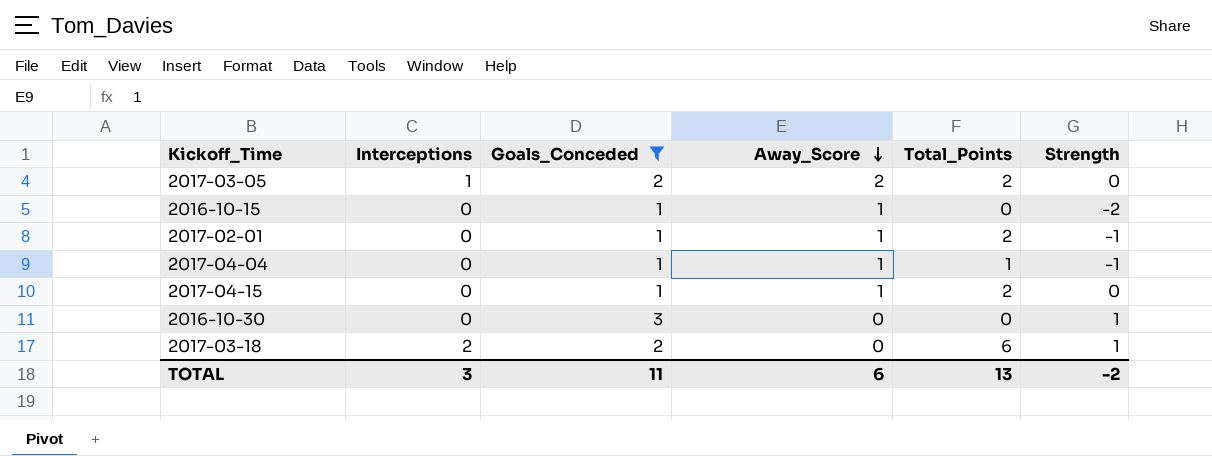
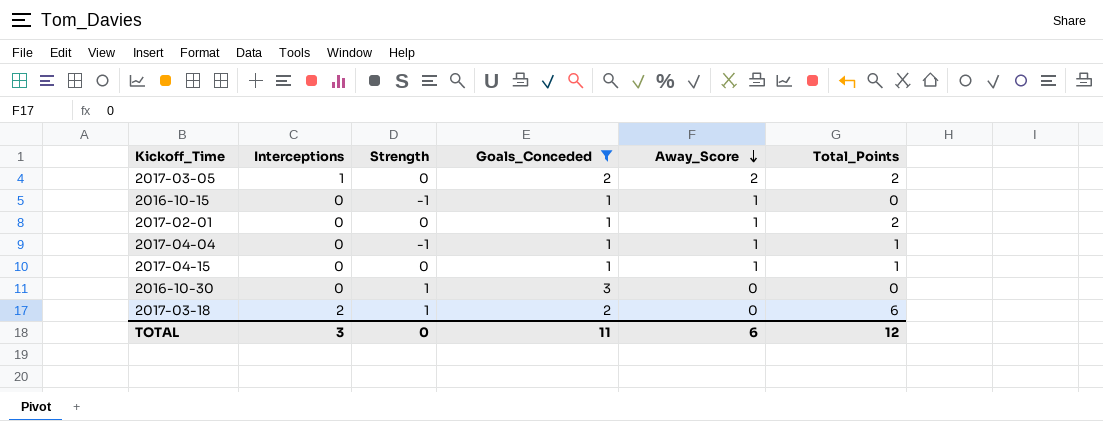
column Strength | position: 6 -> 3
2016-10-15 | Strength: -2 -> -1
2017-02-01 | Strength: -1 -> 0
2017-04-15 | Total_Points: 2 -> 1
TOTAL | Strength: -2 -> 0
TOTAL | Total_Points: 13 -> 12

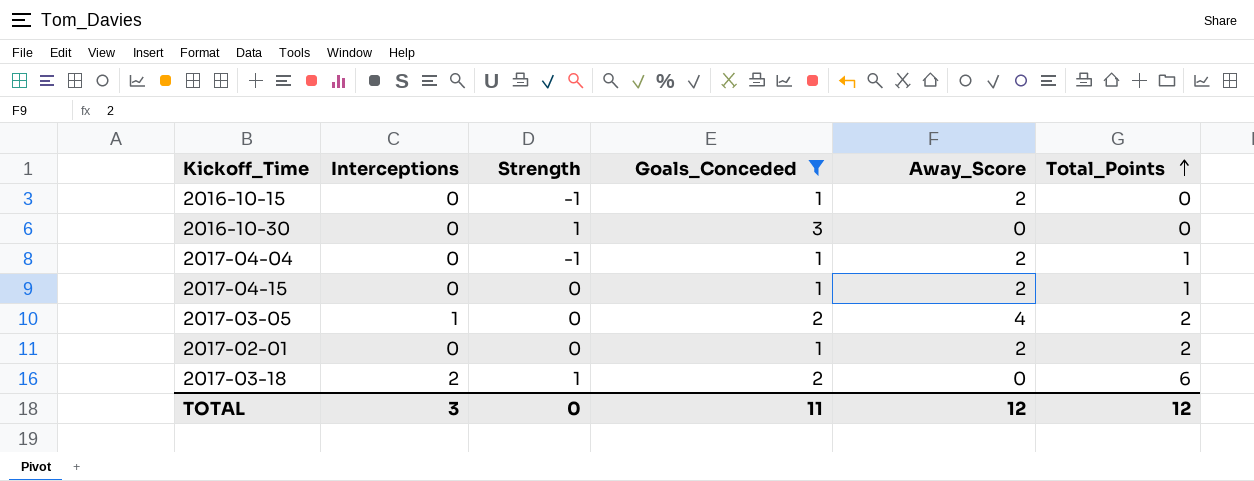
row order: Away_Score descending -> Total_Points ascending
2016-10-15 | Away_Score: 1 -> 2
2017-04-04 | Away_Score: 1 -> 2
2017-04-15 | Away_Score: 1 -> 2
2017-03-05 | Away_Score: 2 -> 4
2017-02-01 | Away_Score: 1 -> 2
TOTAL | Away_Score: 6 -> 12

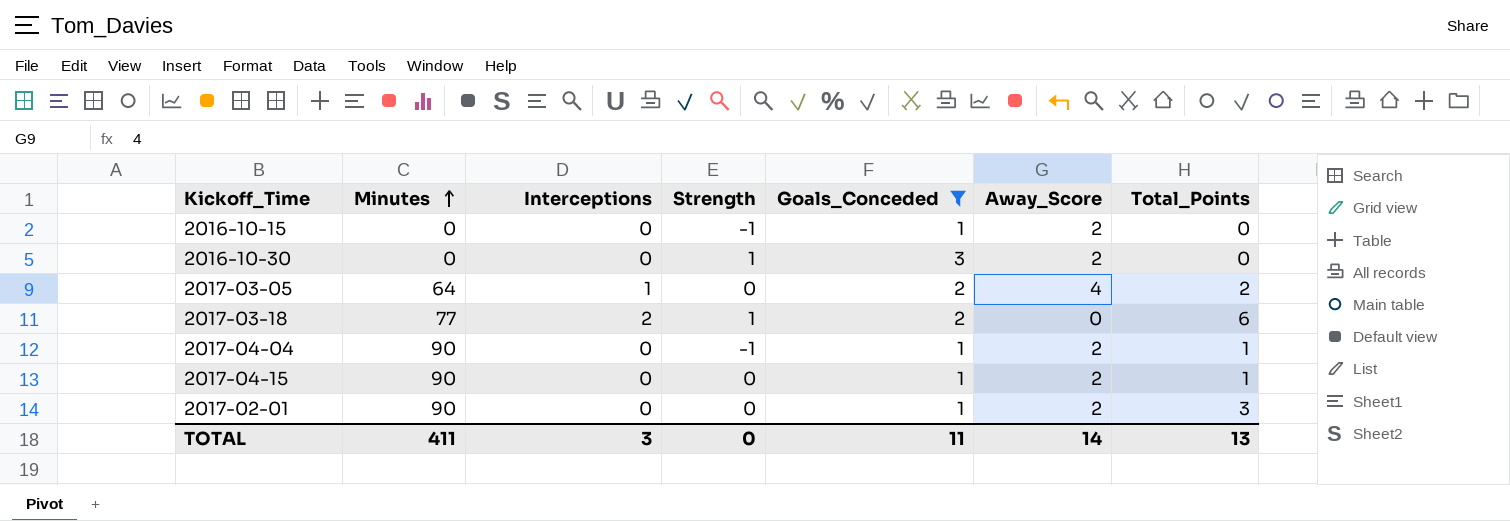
row order: Total_Points ascending -> Minutes ascending
column Minutes | position: none -> 2
2016-10-30 | Away_Score: 0 -> 2
2017-02-01 | Total_Points: 2 -> 3
TOTAL | Away_Score: 12 -> 14
TOTAL | Total_Points: 12 -> 13

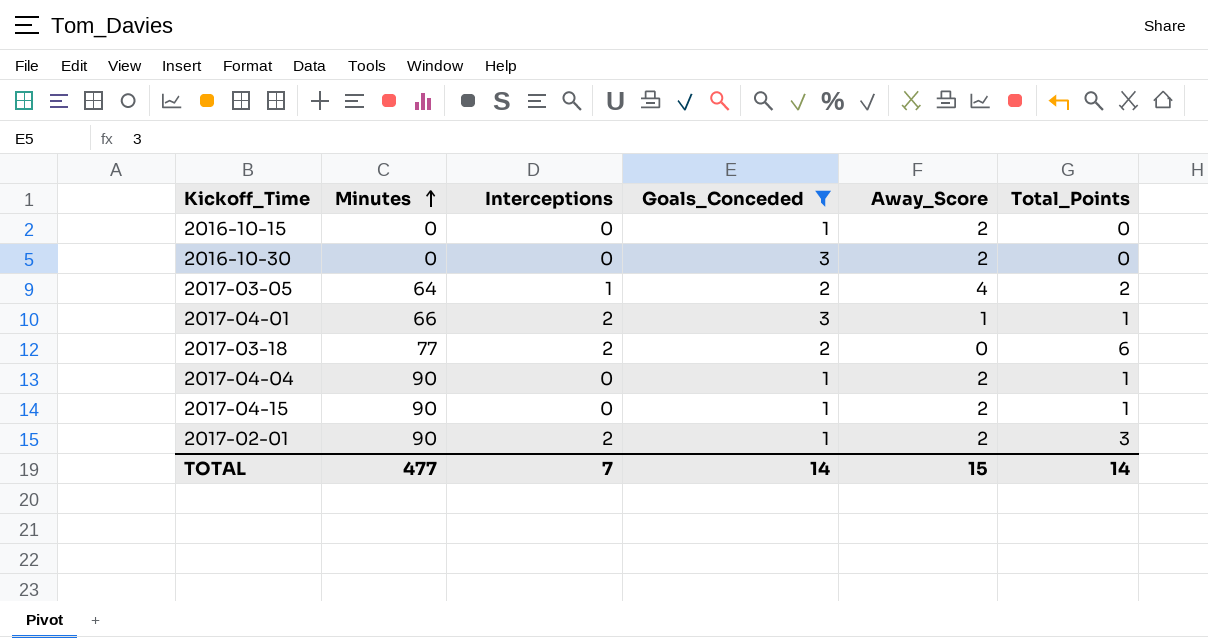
column Strength | position: 4 -> none
row 2017-04-01: none -> 66 | 2 | 3 | 1 | 1
2017-02-01 | Interceptions: 0 -> 2
TOTAL | Minutes: 411 -> 477
TOTAL | Interceptions: 3 -> 7
TOTAL | Goals_Conceded: 11 -> 14
TOTAL | Away_Score: 14 -> 15
TOTAL | Total_Points: 13 -> 14

